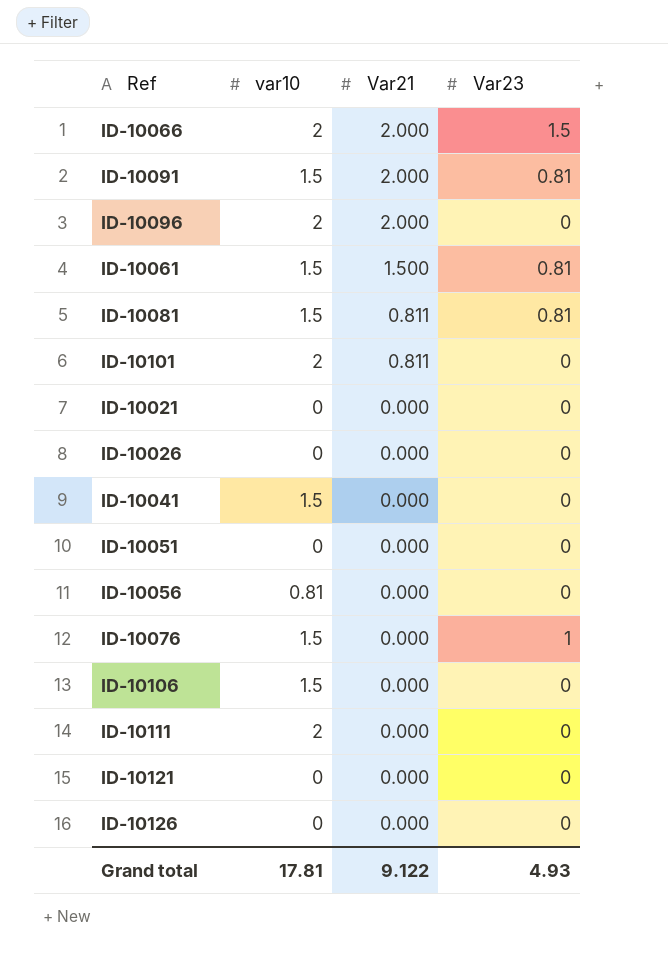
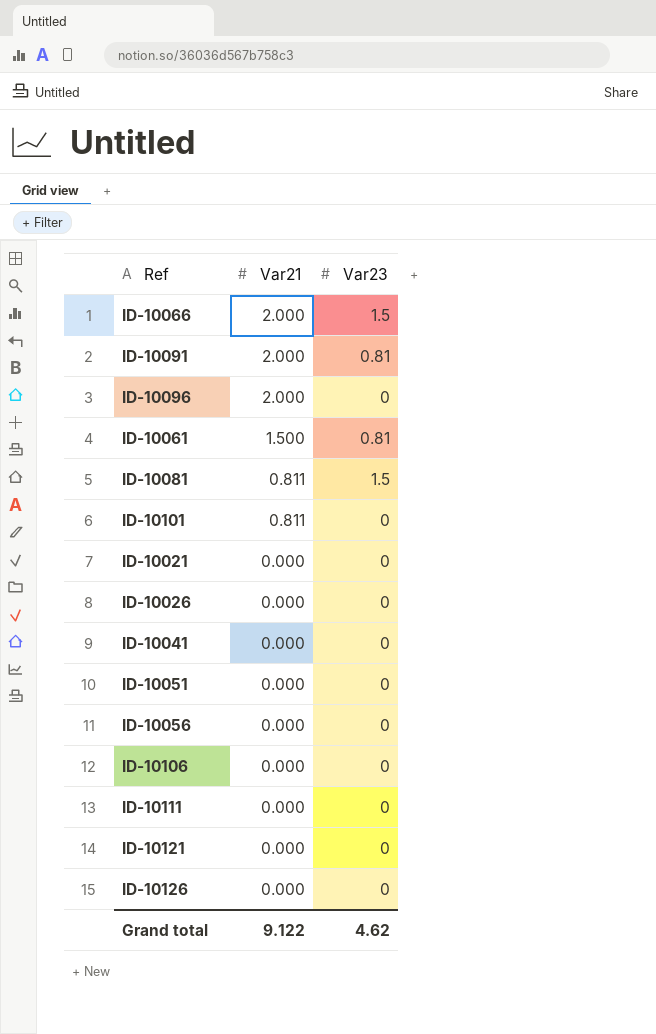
column var10 | position: 2 -> none
row ID-10076: 1.5 | 0.000 | 1 -> none
ID-10081 | Var23: 0.81 -> 1.5
Grand total | Var23: 4.93 -> 4.62

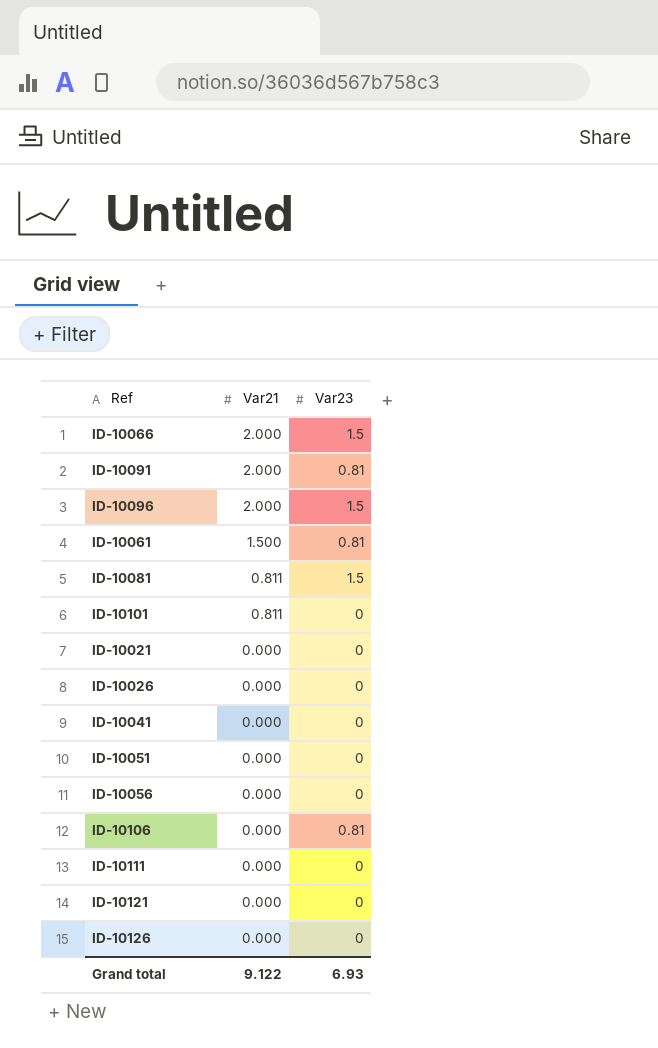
ID-10096 | Var23: 0 -> 1.5
ID-10106 | Var23: 0 -> 0.81
Grand total | Var23: 4.62 -> 6.93

